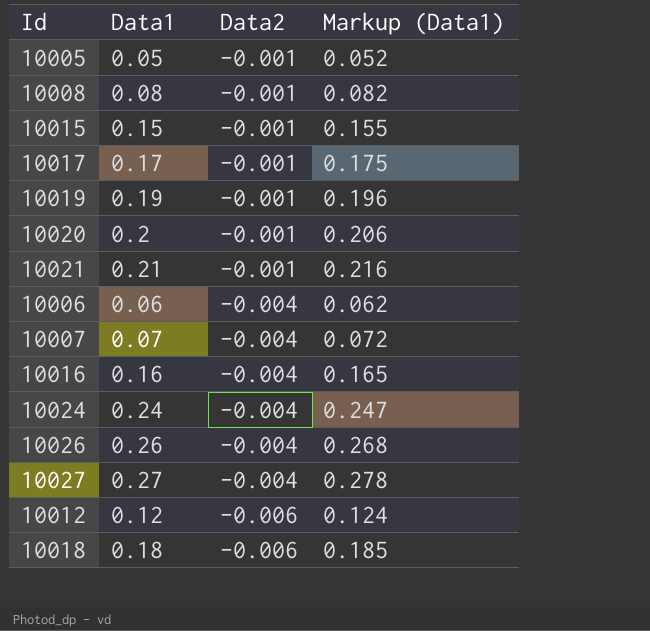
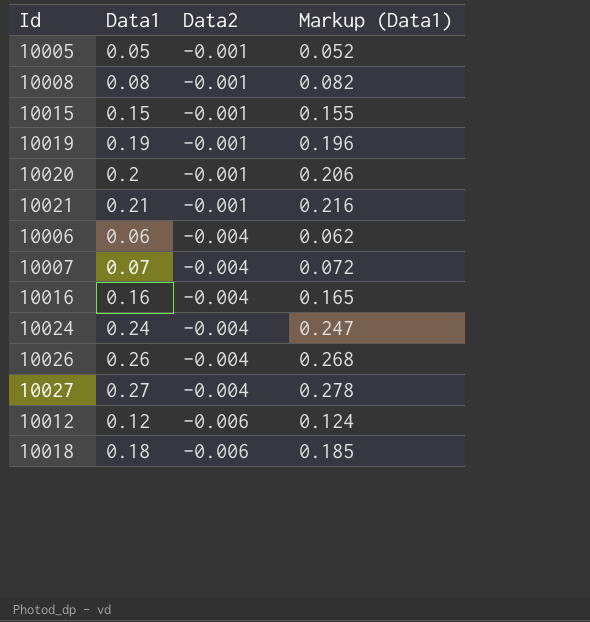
row 10017: 0.17 | -0.001 | 0.175 -> none

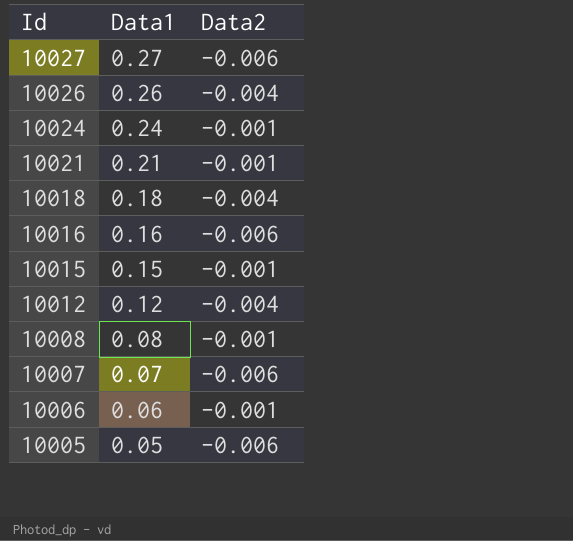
row order: Data2 descending -> Id descending
column Markup (Data1) | formula: [Data1] * 1.03 -> none
row 10019: 0.19 | -0.001 | 0.196 -> none
row 10020: 0.2 | -0.001 | 0.206 -> none
10027 | Data2: -0.004 -> -0.006
10024 | Data2: -0.004 -> -0.001
10018 | Data2: -0.006 -> -0.004
10016 | Data2: -0.004 -> -0.006
10012 | Data2: -0.006 -> -0.004
10007 | Data2: -0.004 -> -0.006
10006 | Data2: -0.004 -> -0.001
10005 | Data2: -0.001 -> -0.006

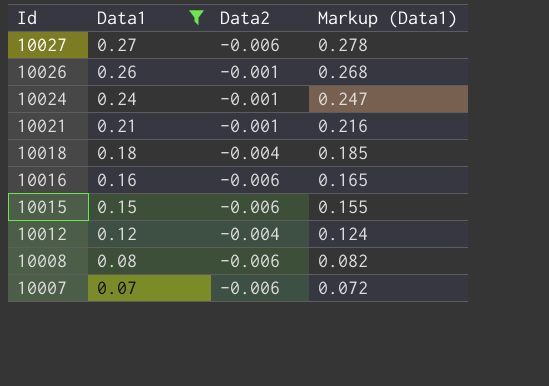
filter: none -> Data1 >= 0.07
column Markup (Data1) | formula: none -> [Data1] * 1.03
10026 | Data2: -0.004 -> -0.001
10015 | Data2: -0.001 -> -0.006
10008 | Data2: -0.001 -> -0.006

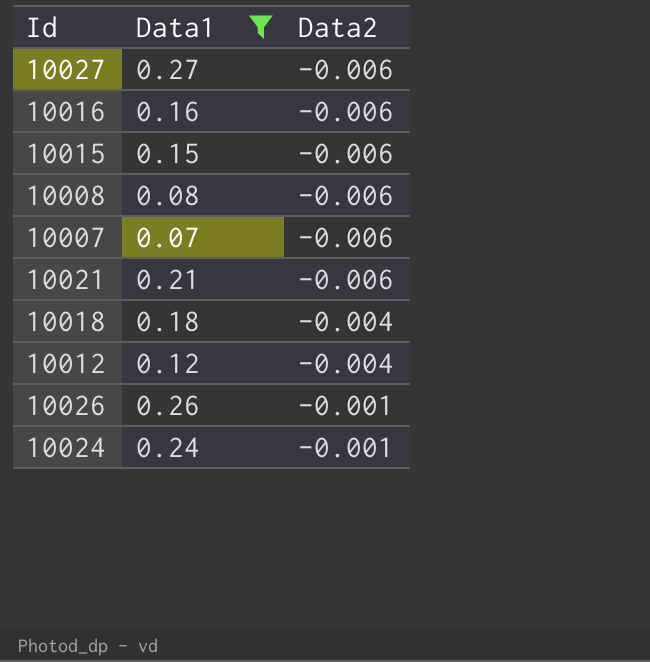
row order: Id descending -> Data2 ascending
column Markup (Data1) | formula: [Data1] * 1.03 -> none
10021 | Data2: -0.001 -> -0.006

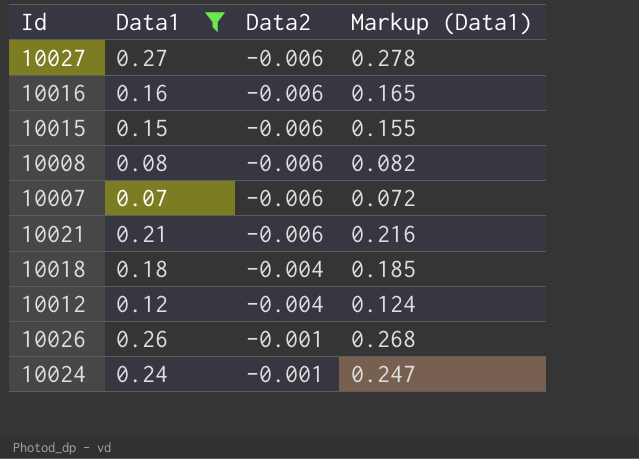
column Markup (Data1) | formula: none -> [Data1] * 1.03

